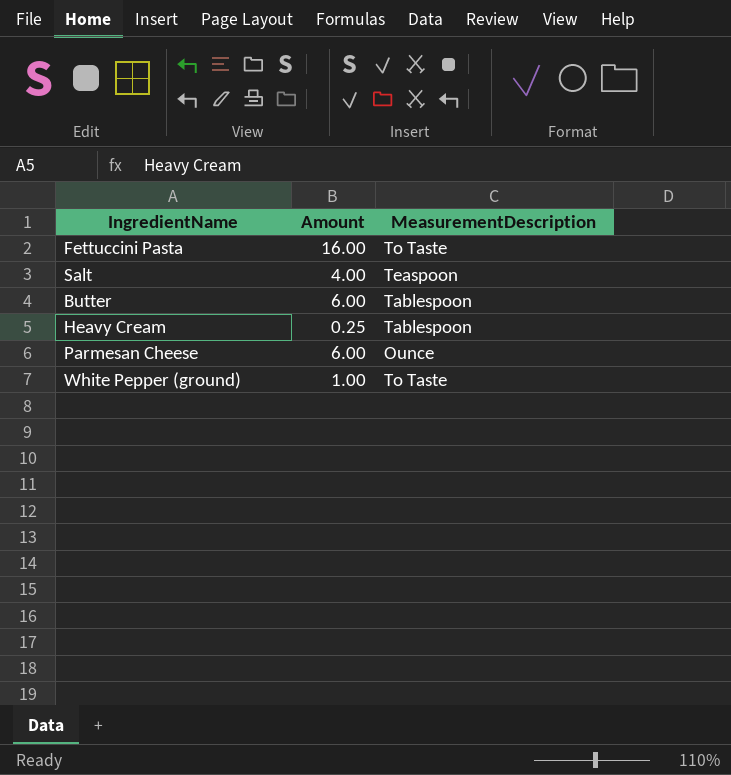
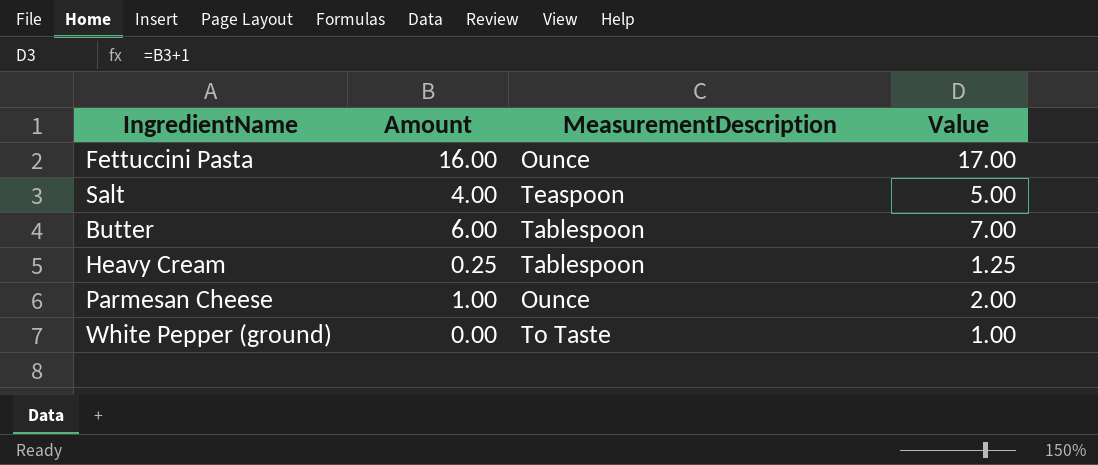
column Value | formula: none -> [Amount] + 1
Fettuccini Pasta | MeasurementDescription: To Taste -> Ounce
Parmesan Cheese | Amount: 6.00 -> 1.00
White Pepper (ground) | Amount: 1.00 -> 0.00

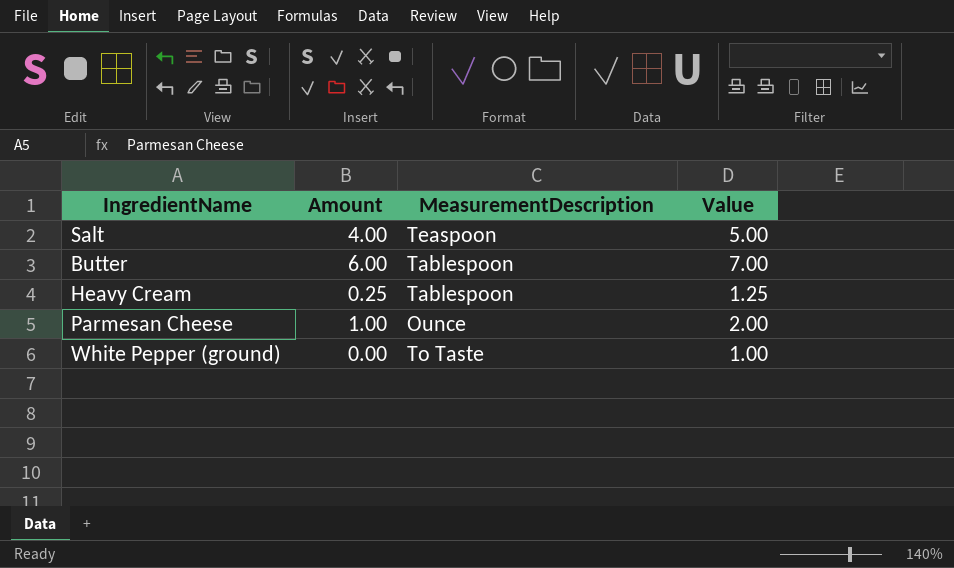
row Fettuccini Pasta: 16.00 | Ounce | 17.00 -> none

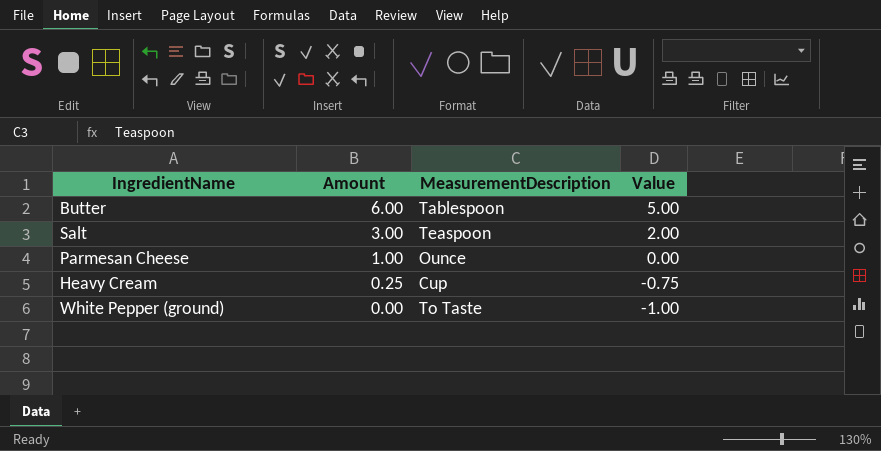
row order: none -> Amount descending
column Value | formula: [Amount] + 1 -> [Amount] - 1
Salt | Amount: 4.00 -> 3.00
Heavy Cream | MeasurementDescription: Tablespoon -> Cup

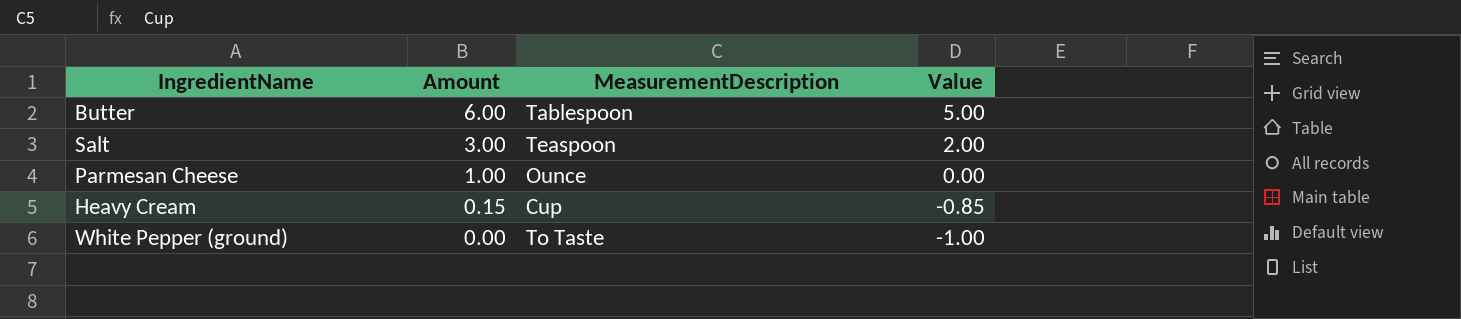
Heavy Cream | Amount: 0.25 -> 0.15
Heavy Cream | Value: -0.75 -> -0.85

